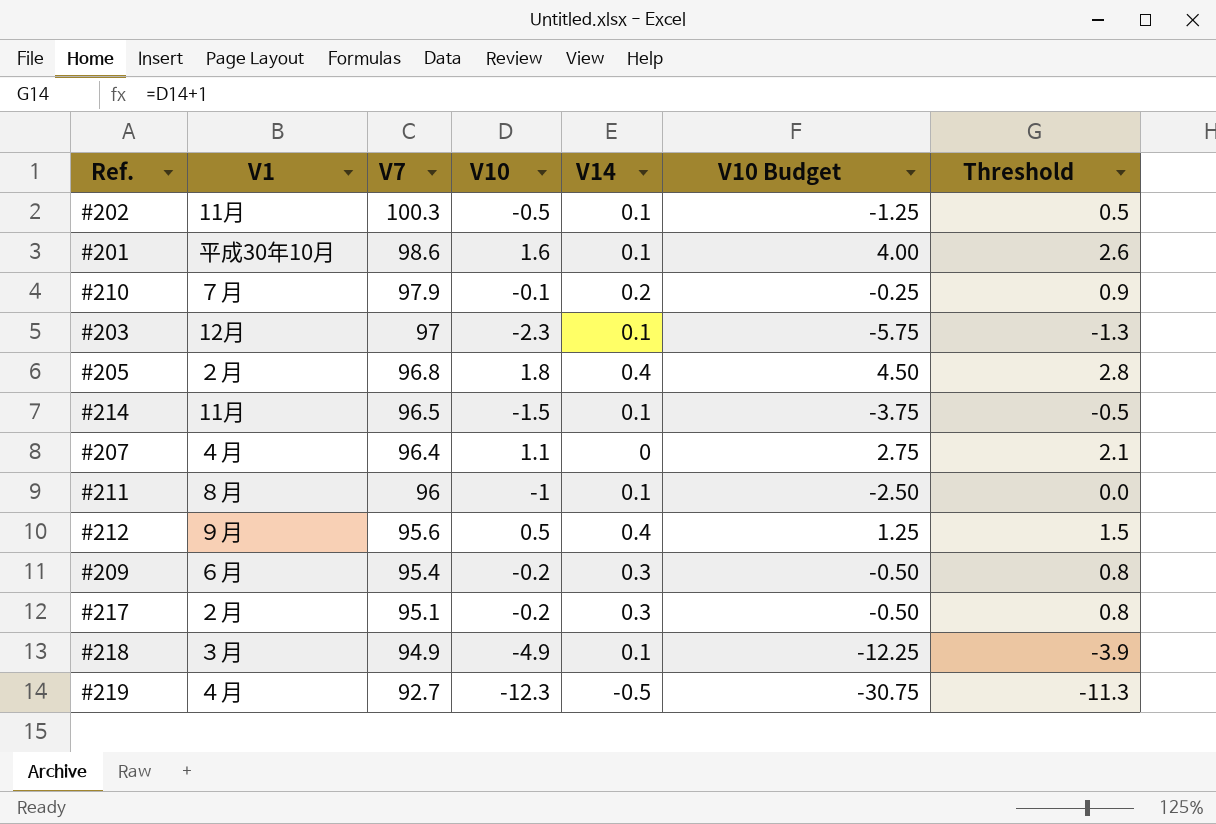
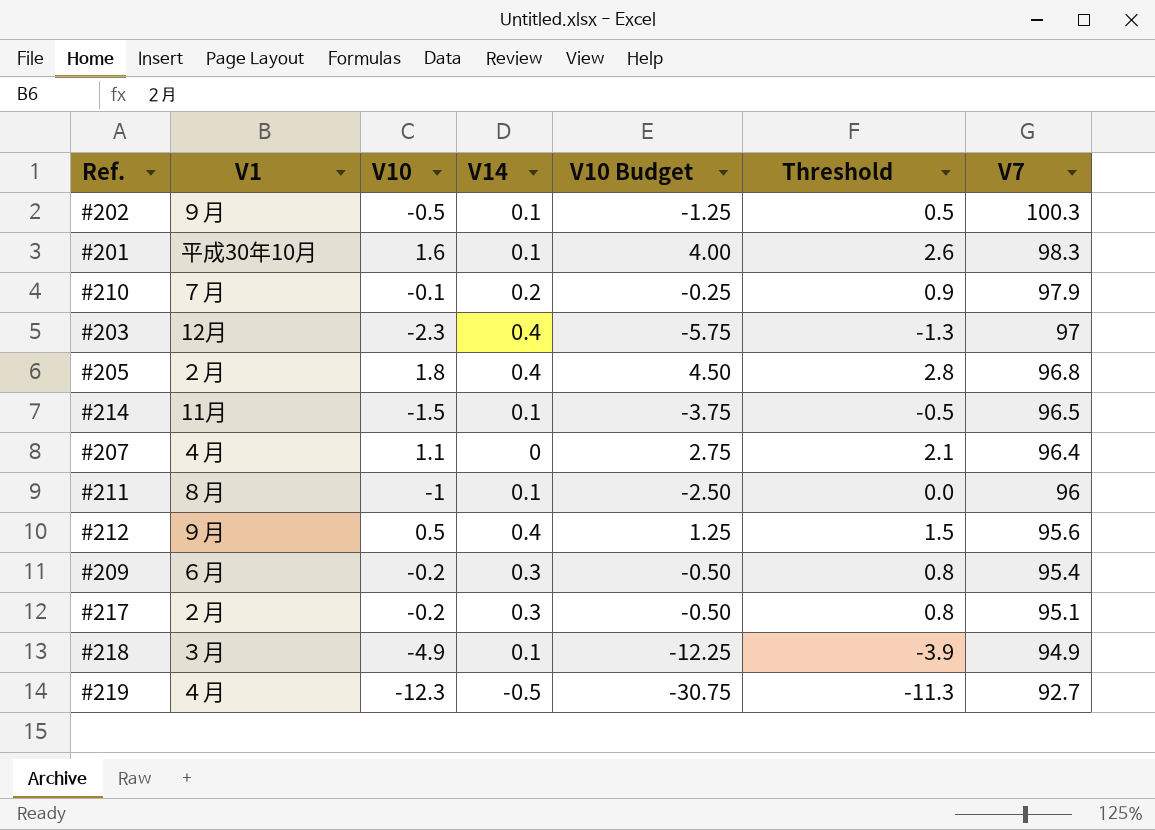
column V7 | position: 3 -> 7
#202 | V1: 11月 -> ９月
#201 | V7: 98.6 -> 98.3
#203 | V14: 0.1 -> 0.4

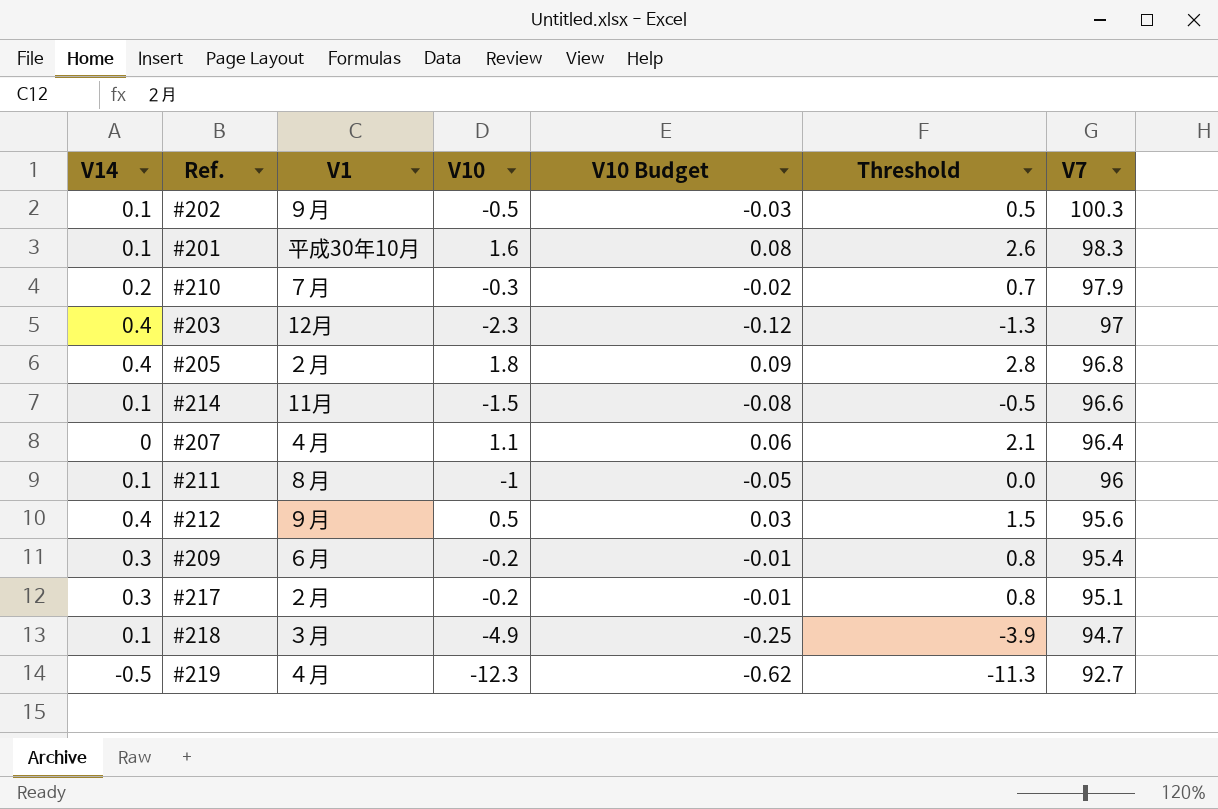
column V14 | position: 4 -> 1
column V10 Budget | formula: [V10] * 2.5 -> [V10] * 0.05
#210 | V10: -0.1 -> -0.3
#210 | Threshold: 0.9 -> 0.7
#214 | V7: 96.5 -> 96.6
#218 | V7: 94.9 -> 94.7

